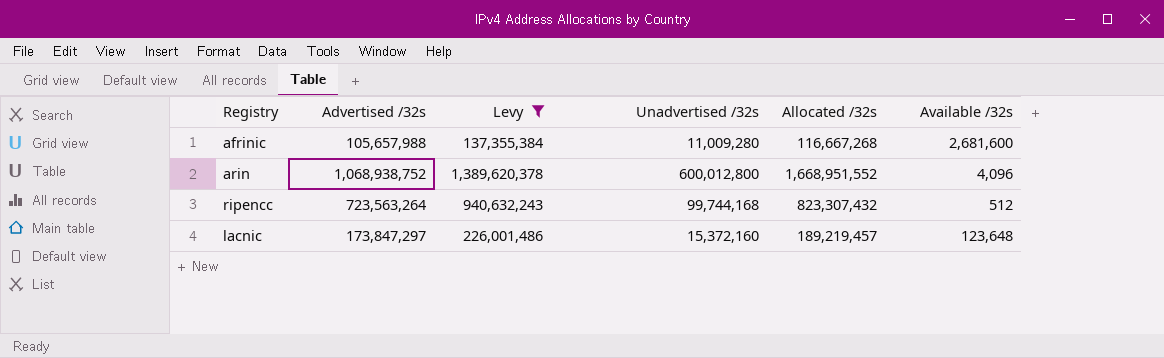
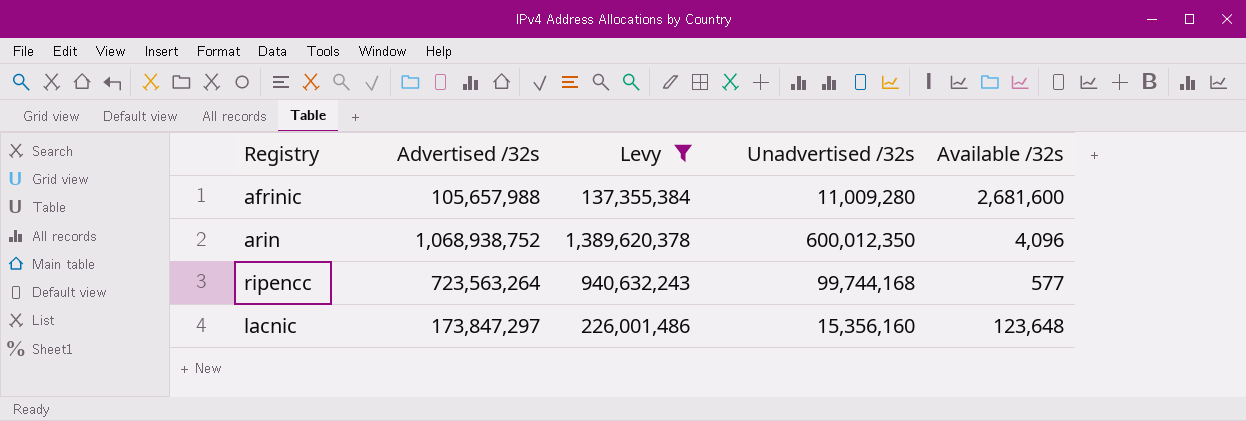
column Allocated /32s | formula: [Advertised /32s] + [Unadvertised /32s] -> none
arin | Unadvertised /32s: 600,012,800 -> 600,012,350
ripencc | Available /32s: 512 -> 577
lacnic | Unadvertised /32s: 15,372,160 -> 15,356,160

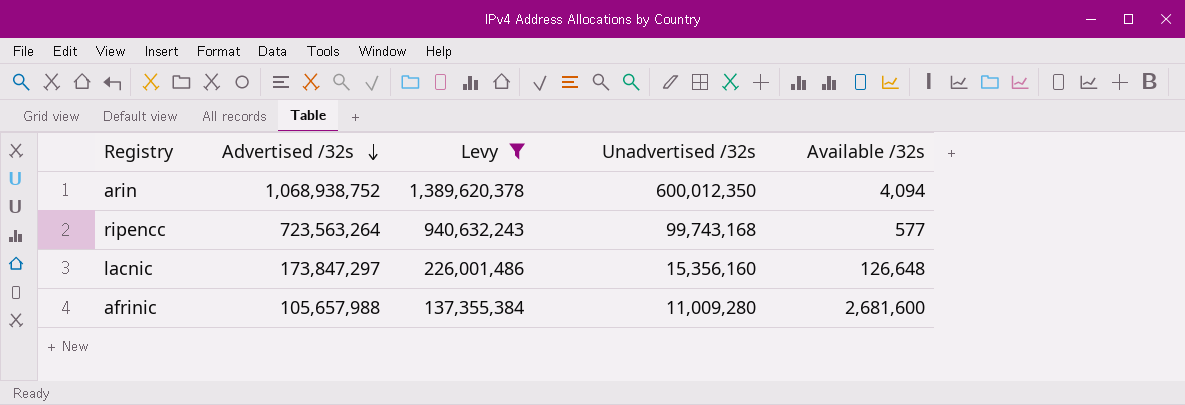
row order: none -> Advertised /32s descending
arin | Available /32s: 4,096 -> 4,094
ripencc | Unadvertised /32s: 99,744,168 -> 99,743,168
lacnic | Available /32s: 123,648 -> 126,648

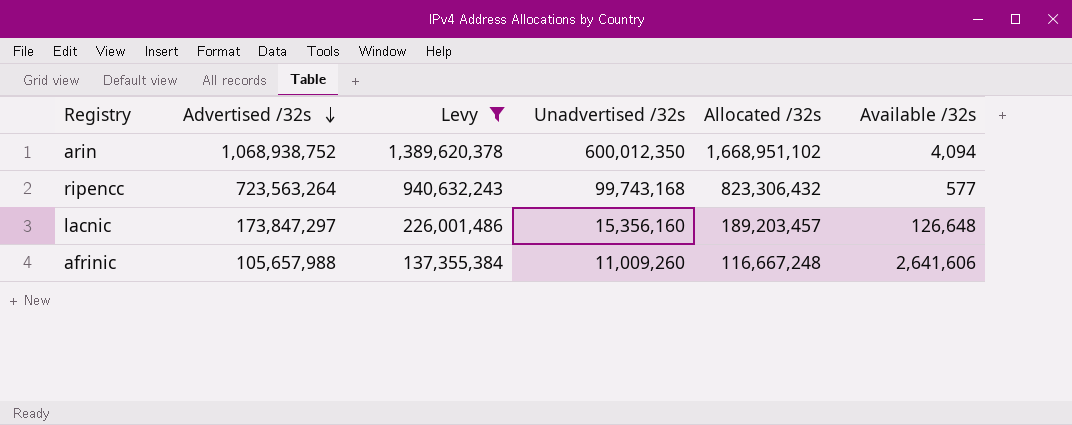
column Allocated /32s | formula: none -> [Advertised /32s] + [Unadvertised /32s]
afrinic | Unadvertised /32s: 11,009,280 -> 11,009,260
afrinic | Available /32s: 2,681,600 -> 2,641,606

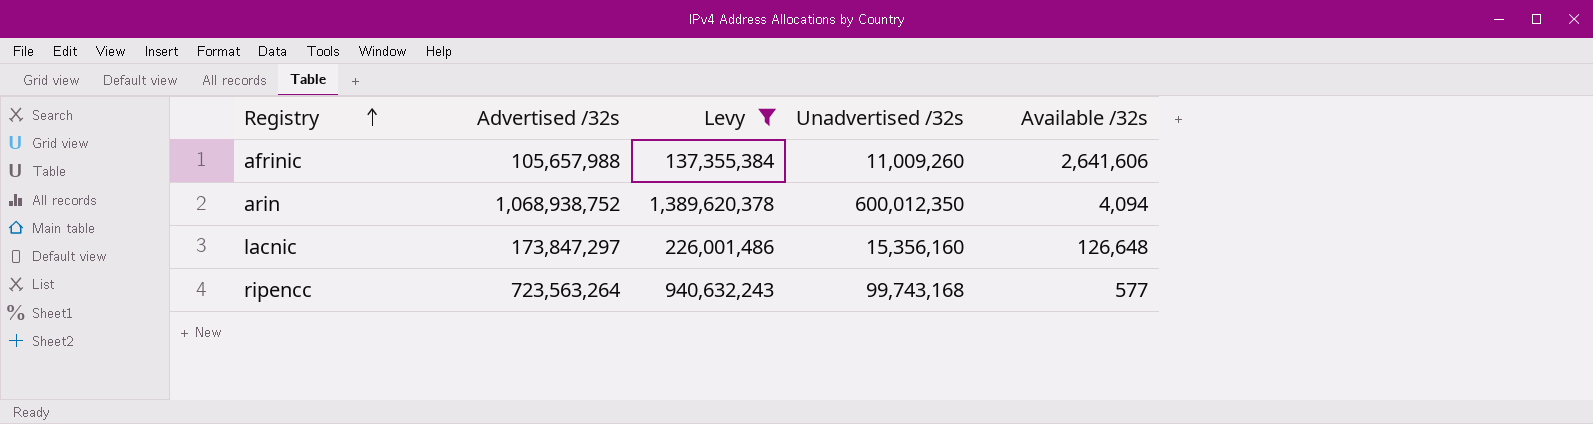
row order: Advertised /32s descending -> Registry ascending
column Allocated /32s | formula: [Advertised /32s] + [Unadvertised /32s] -> none

